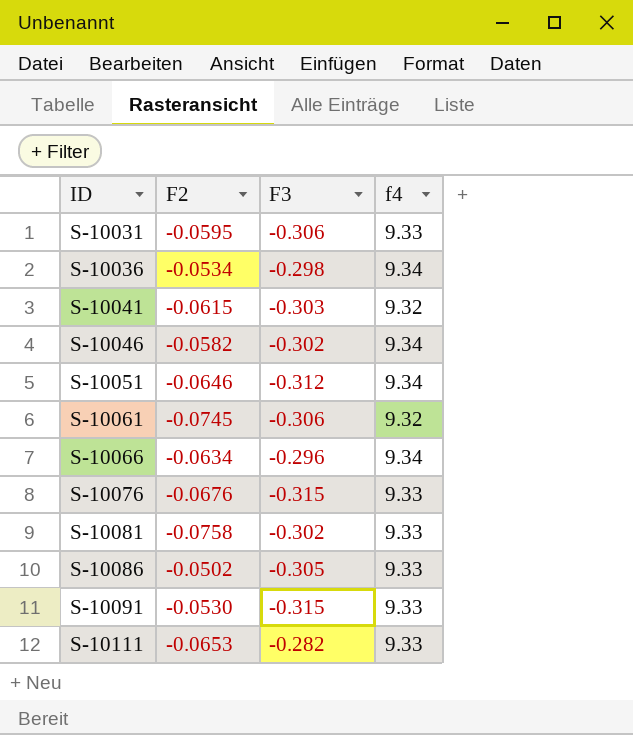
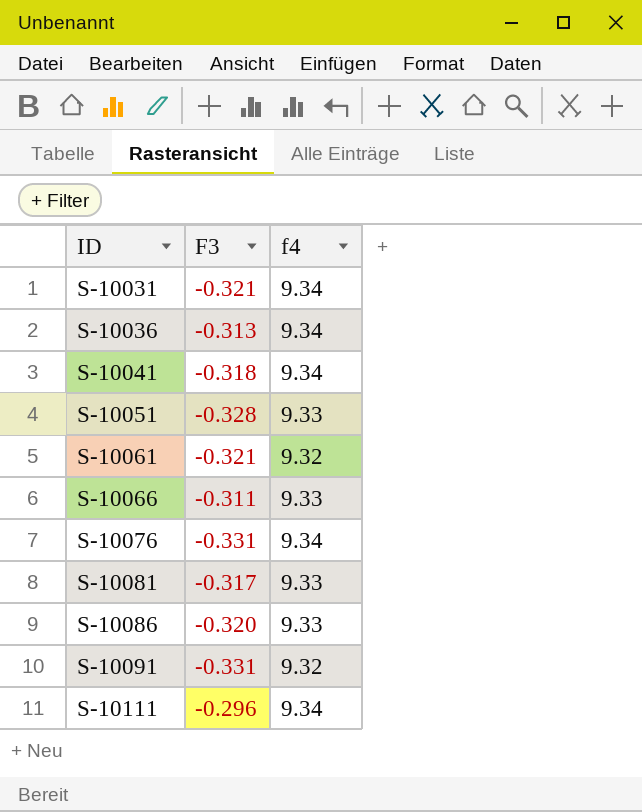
column F2 | position: 2 -> none
row S-10046: -0.0582 | -0.302 | 9.34 -> none
S-10031 | F3: -0.306 -> -0.321
S-10031 | f4: 9.33 -> 9.34
S-10036 | F3: -0.298 -> -0.313
S-10041 | F3: -0.303 -> -0.318
S-10041 | f4: 9.32 -> 9.34
S-10051 | F3: -0.312 -> -0.328
S-10051 | f4: 9.34 -> 9.33
S-10061 | F3: -0.306 -> -0.321
S-10066 | F3: -0.296 -> -0.311
S-10066 | f4: 9.34 -> 9.33
S-10076 | F3: -0.315 -> -0.331
S-10076 | f4: 9.33 -> 9.34
S-10081 | F3: -0.302 -> -0.317
S-10086 | F3: -0.305 -> -0.320
S-10091 | F3: -0.315 -> -0.331
S-10091 | f4: 9.33 -> 9.32
S-10111 | F3: -0.282 -> -0.296
S-10111 | f4: 9.33 -> 9.34

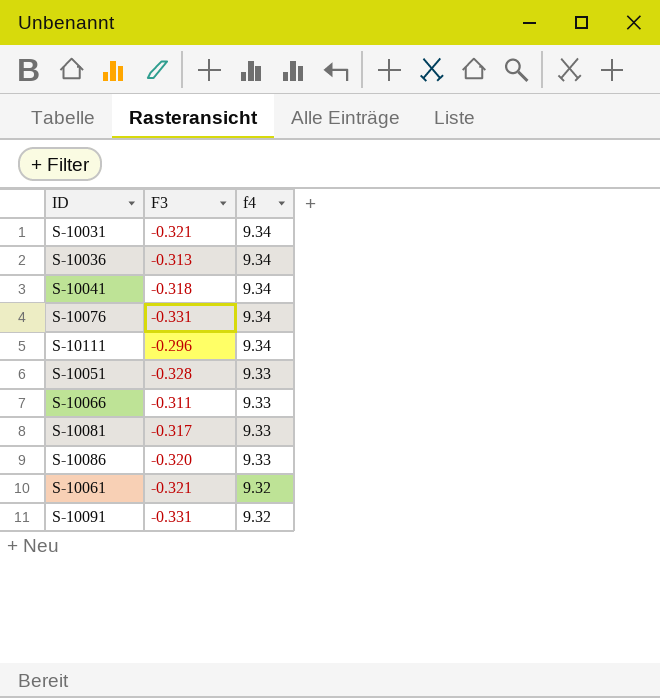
row order: ID ascending -> f4 descending

